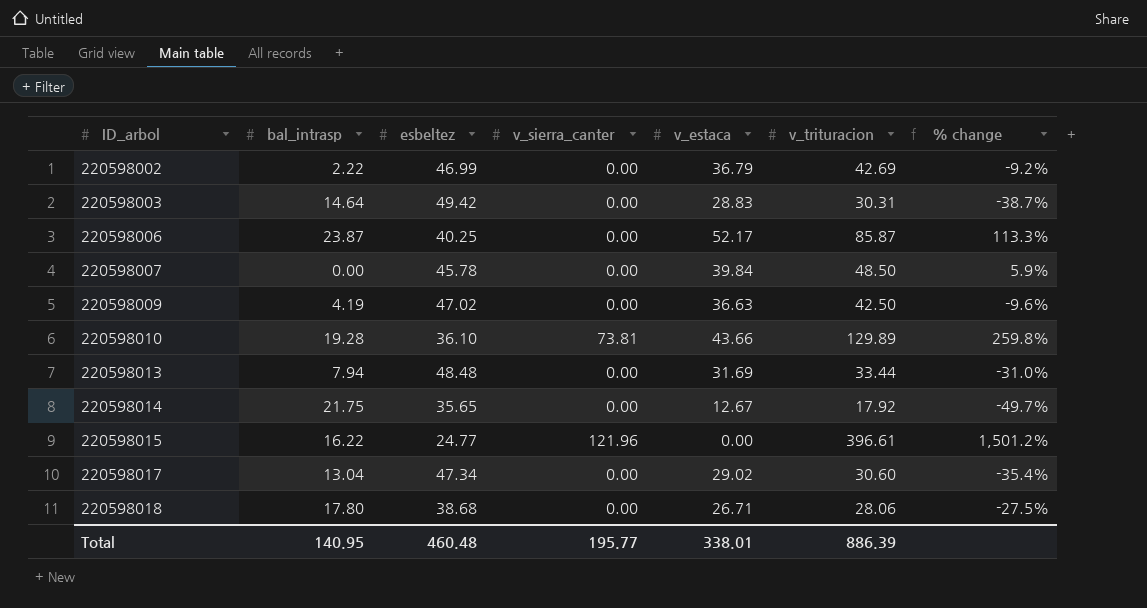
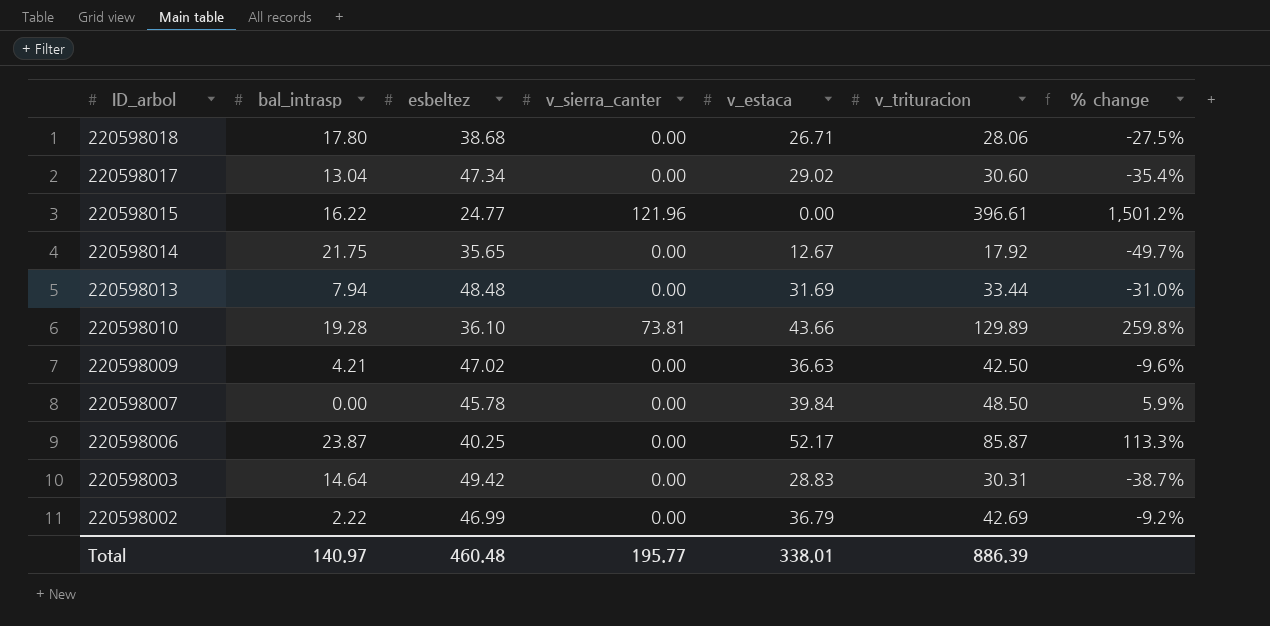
row order: ID_arbol ascending -> ID_arbol descending
220598009 | bal_intrasp: 4.19 -> 4.21
Total | bal_intrasp: 140.95 -> 140.97

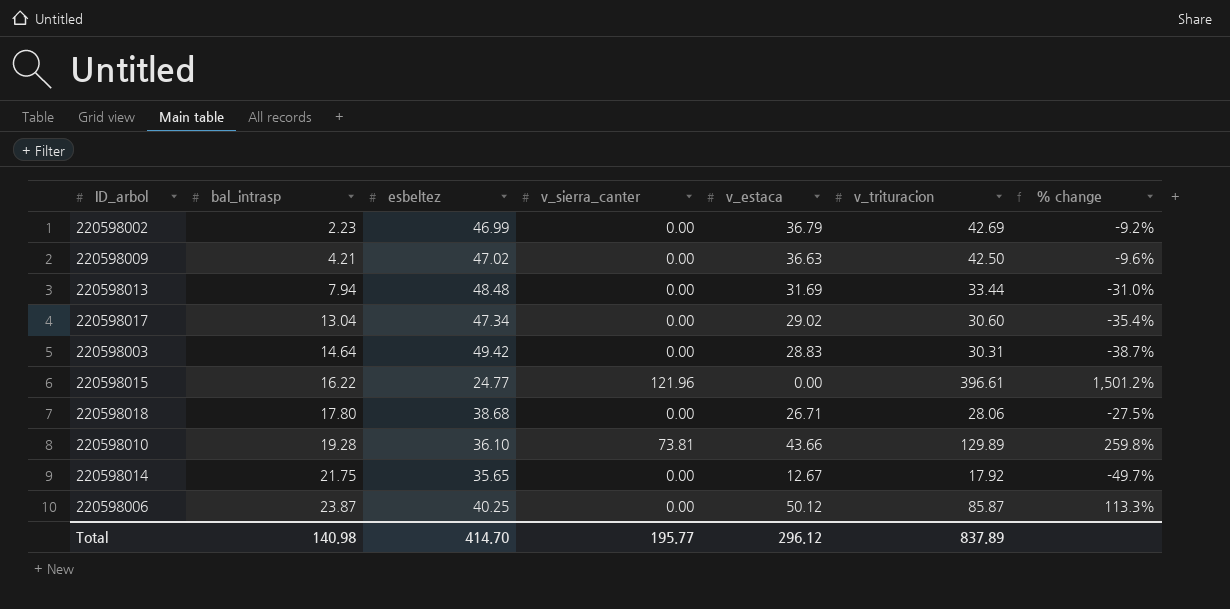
row order: ID_arbol descending -> bal_intrasp ascending
row 220598007: 0.00 | 45.78 | 0.00 | 39.84 | 48.50 | 5.9% -> none
220598002 | bal_intrasp: 2.22 -> 2.23
220598006 | v_estaca: 52.17 -> 50.12
Total | bal_intrasp: 140.97 -> 140.98
Total | esbeltez: 460.48 -> 414.70
Total | v_estaca: 338.01 -> 296.12
Total | v_trituracion: 886.39 -> 837.89

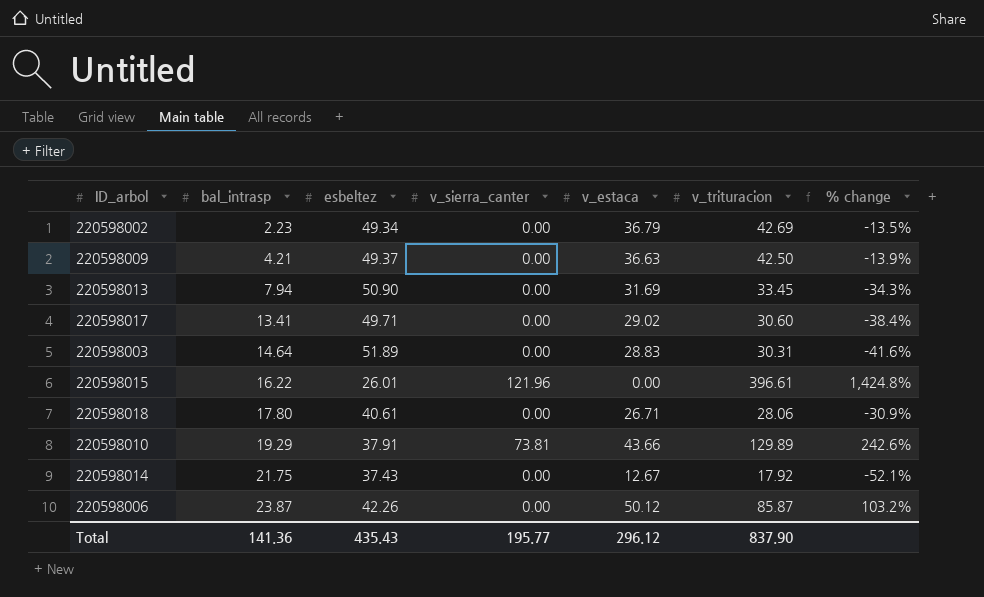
220598002 | esbeltez: 46.99 -> 49.34
220598002 | % change: -9.2% -> -13.5%
220598009 | esbeltez: 47.02 -> 49.37
220598009 | % change: -9.6% -> -13.9%
220598013 | esbeltez: 48.48 -> 50.90
220598013 | v_trituracion: 33.44 -> 33.45
220598013 | % change: -31.0% -> -34.3%
220598017 | bal_intrasp: 13.04 -> 13.41
220598017 | esbeltez: 47.34 -> 49.71
220598017 | % change: -35.4% -> -38.4%
220598003 | esbeltez: 49.42 -> 51.89
220598003 | % change: -38.7% -> -41.6%
220598015 | esbeltez: 24.77 -> 26.01
220598015 | % change: 1,501.2% -> 1,424.8%
220598018 | esbeltez: 38.68 -> 40.61
220598018 | % change: -27.5% -> -30.9%
220598010 | bal_intrasp: 19.28 -> 19.29
220598010 | esbeltez: 36.10 -> 37.91
220598010 | % change: 259.8% -> 242.6%
220598014 | esbeltez: 35.65 -> 37.43
220598014 | % change: -49.7% -> -52.1%
220598006 | esbeltez: 40.25 -> 42.26
220598006 | % change: 113.3% -> 103.2%
Total | bal_intrasp: 140.98 -> 141.36
Total | esbeltez: 414.70 -> 435.43
Total | v_trituracion: 837.89 -> 837.90

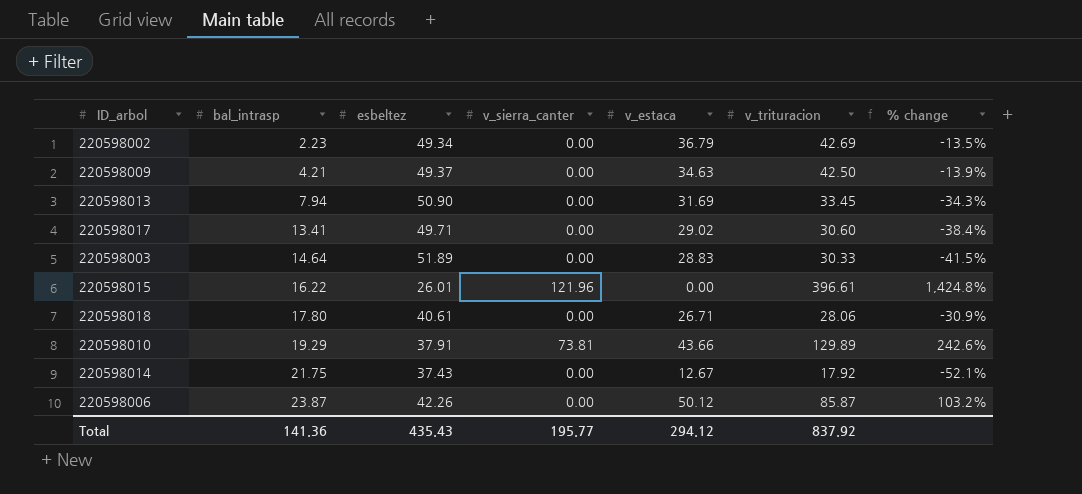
220598009 | v_estaca: 36.63 -> 34.63
220598003 | v_trituracion: 30.31 -> 30.33
220598003 | % change: -41.6% -> -41.5%
Total | v_estaca: 296.12 -> 294.12
Total | v_trituracion: 837.90 -> 837.92

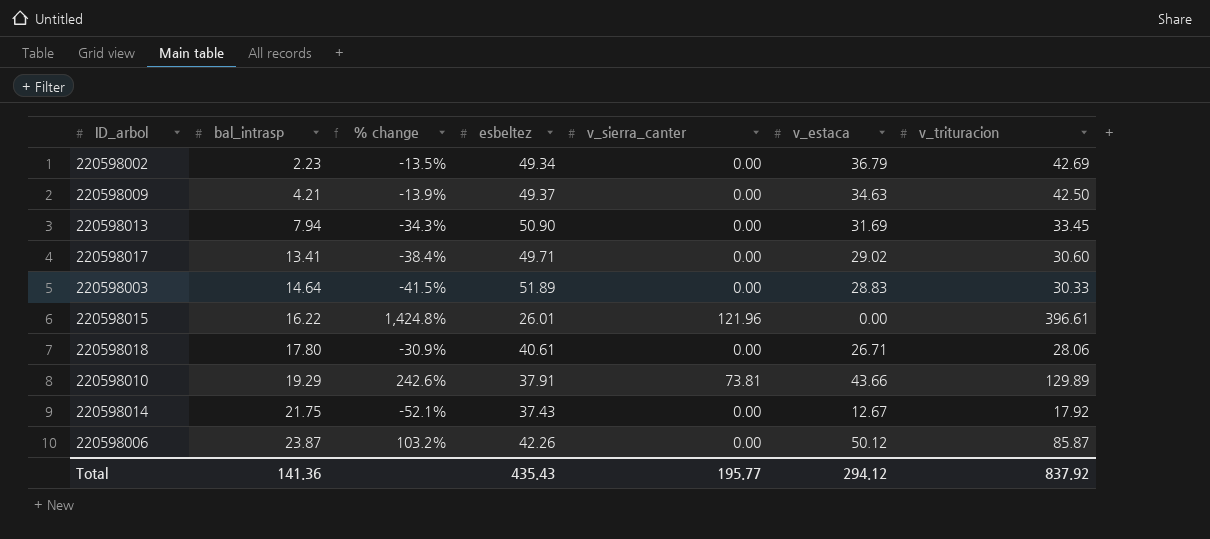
column % change | position: 7 -> 3

